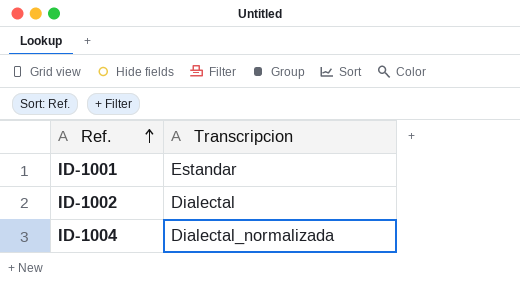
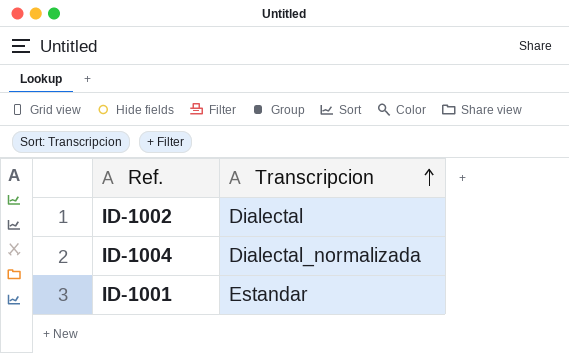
row order: Ref. ascending -> Transcripcion ascending

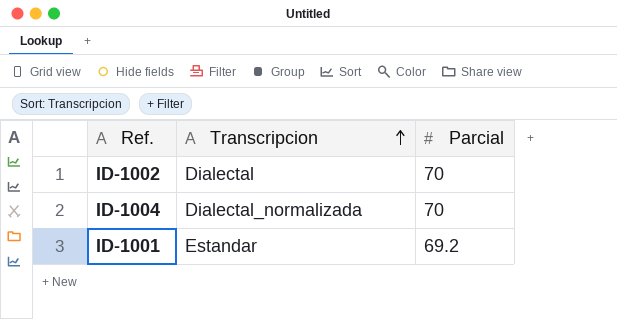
column Parcial | position: none -> 3

